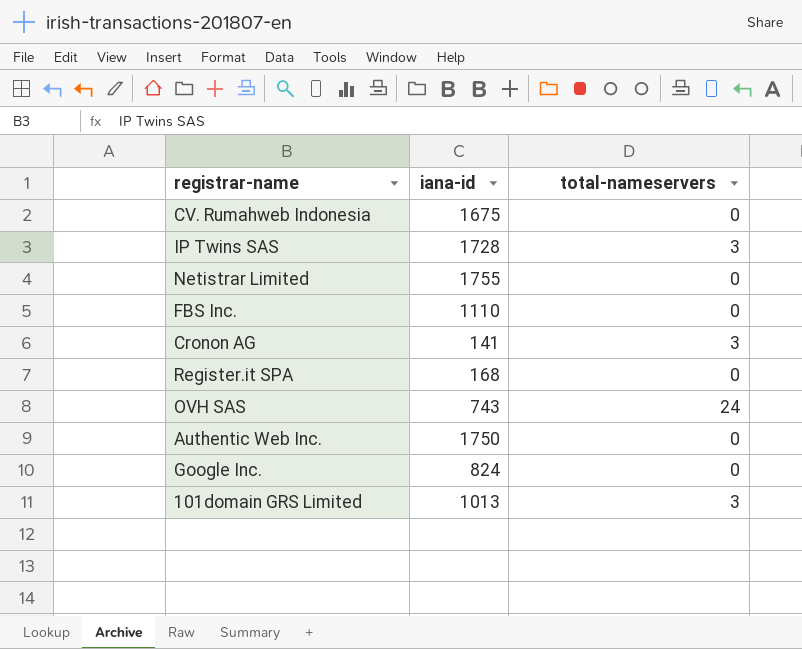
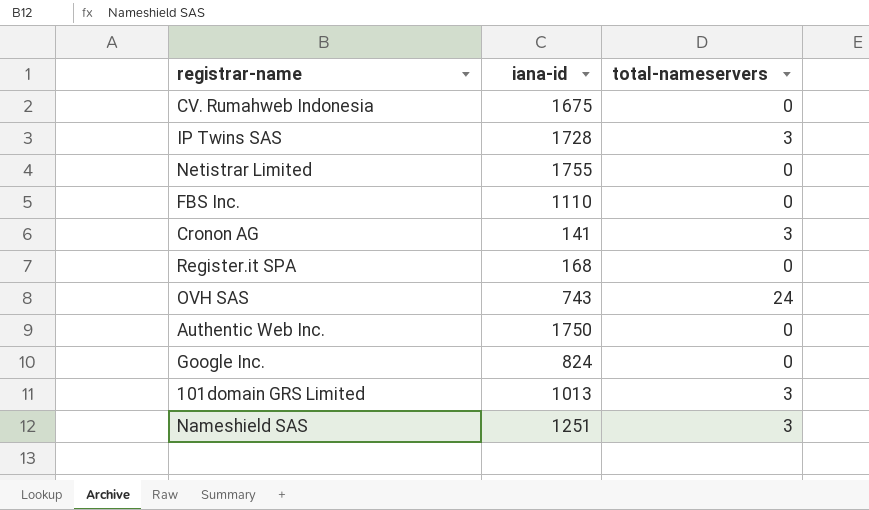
row Nameshield SAS: none -> 1251 | 3

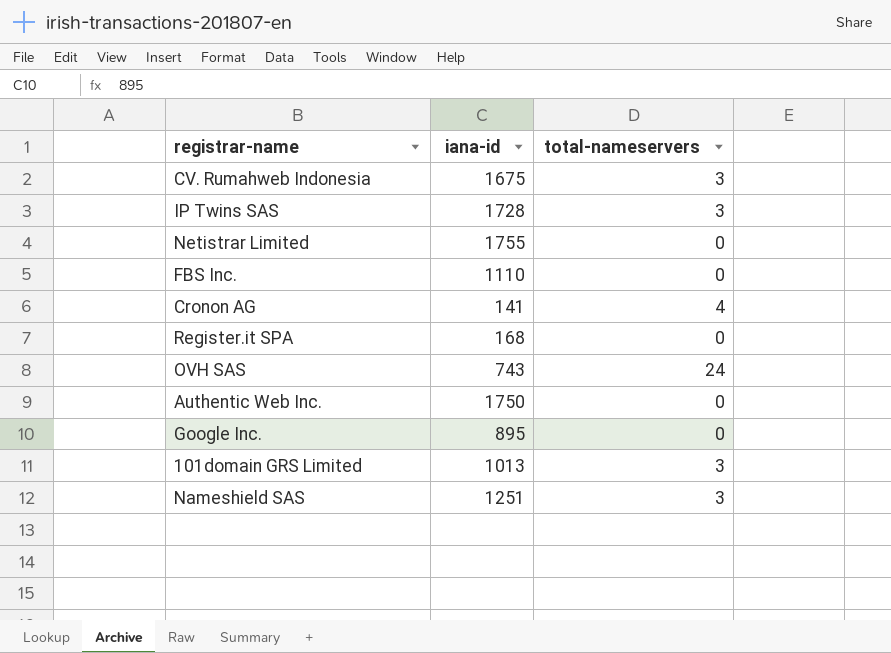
CV. Rumahweb Indonesia | total-nameservers: 0 -> 3
Cronon AG | total-nameservers: 3 -> 4
Google Inc. | iana-id: 824 -> 895

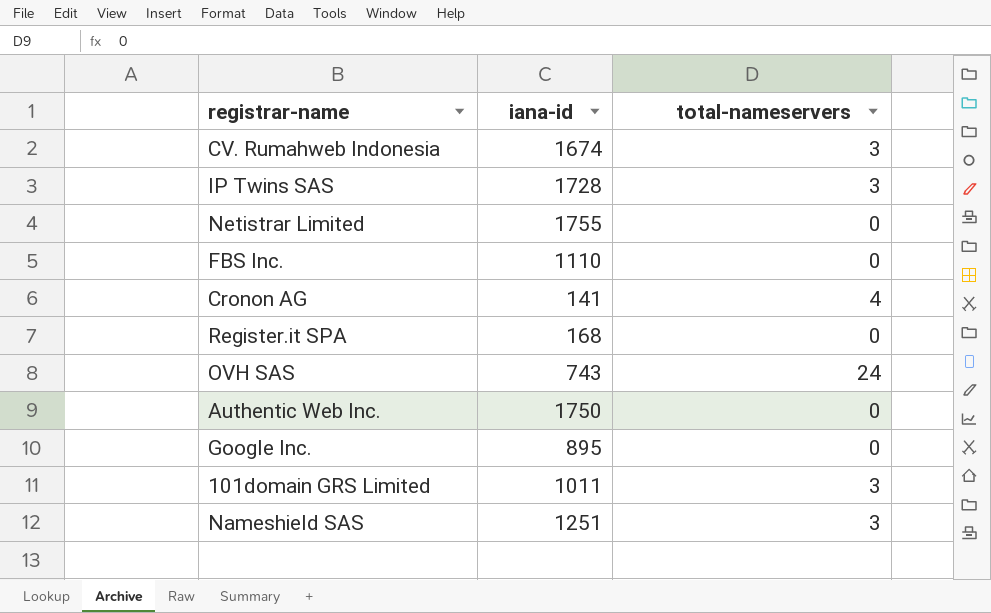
CV. Rumahweb Indonesia | iana-id: 1675 -> 1674
101domain GRS Limited | iana-id: 1013 -> 1011

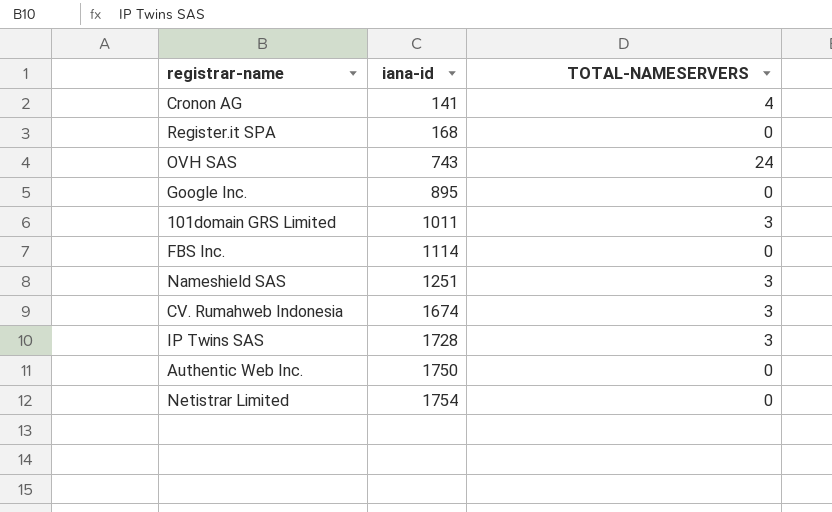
row order: none -> iana-id ascending
column name: total-nameservers -> TOTAL-NAMESERVERS
FBS Inc. | iana-id: 1110 -> 1114
Netistrar Limited | iana-id: 1755 -> 1754

